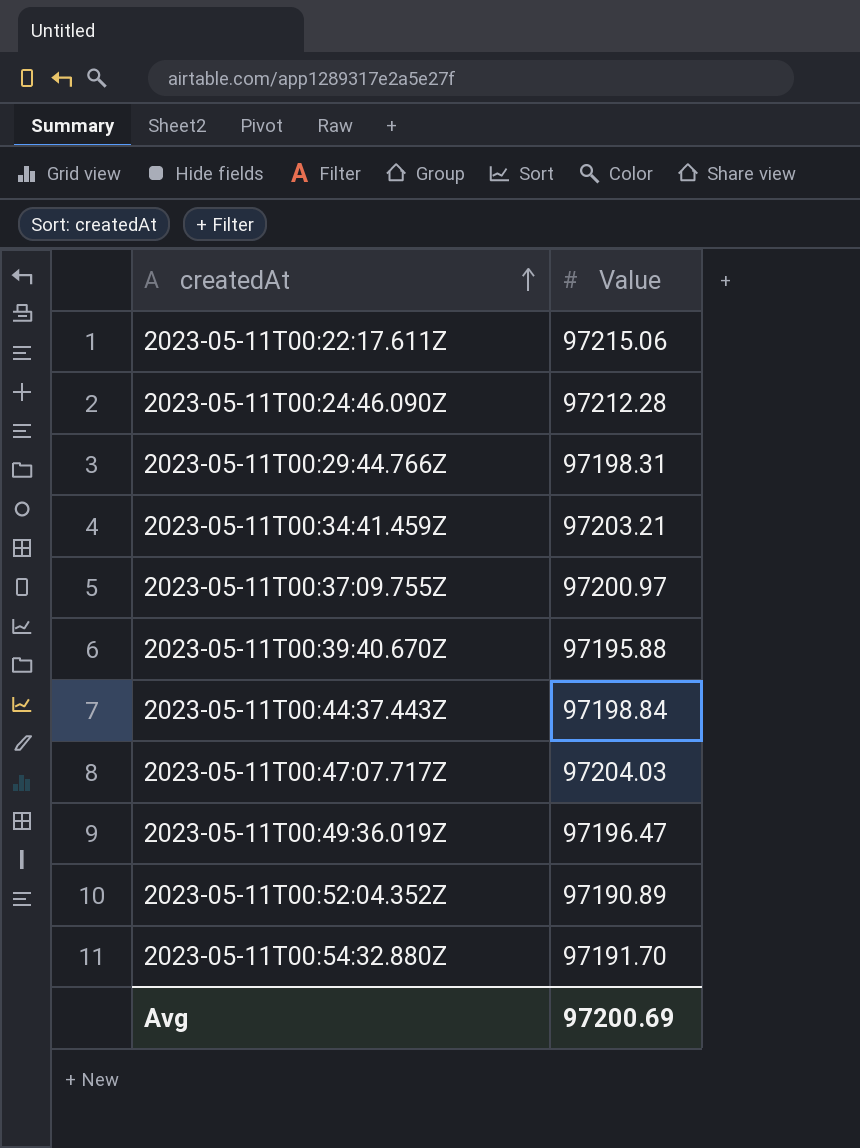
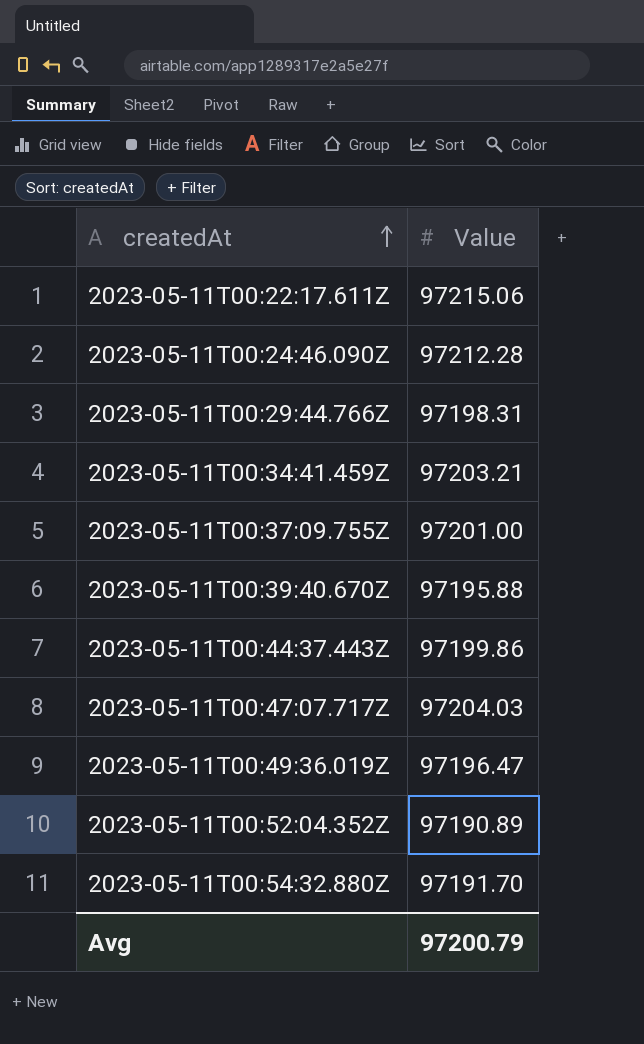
2023-05-11T00:37:09.755Z | Value: 97200.97 -> 97201.00
2023-05-11T00:44:37.443Z | Value: 97198.84 -> 97199.86
Avg | Value: 97200.69 -> 97200.79

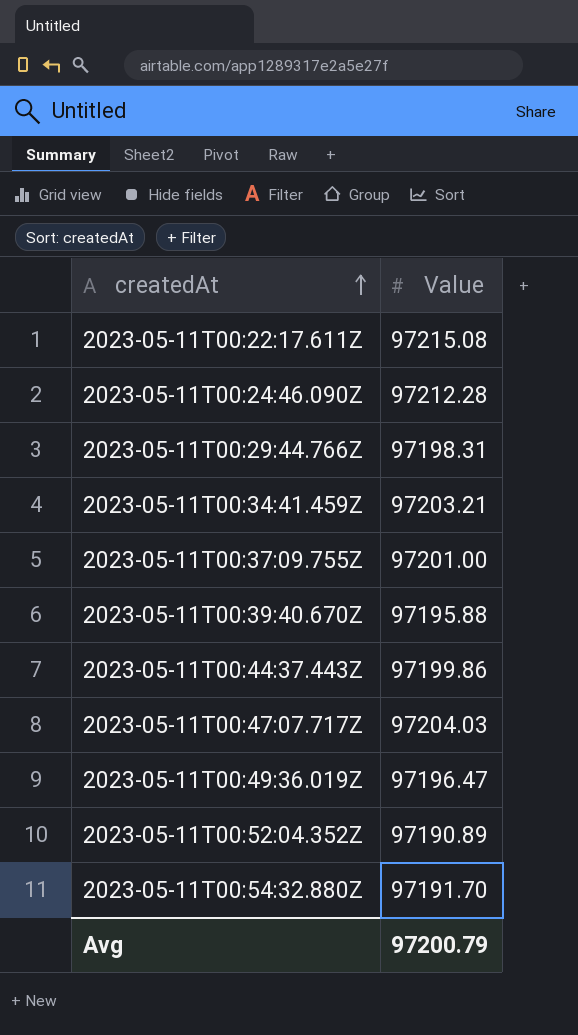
2023-05-11T00:22:17.611Z | Value: 97215.06 -> 97215.08

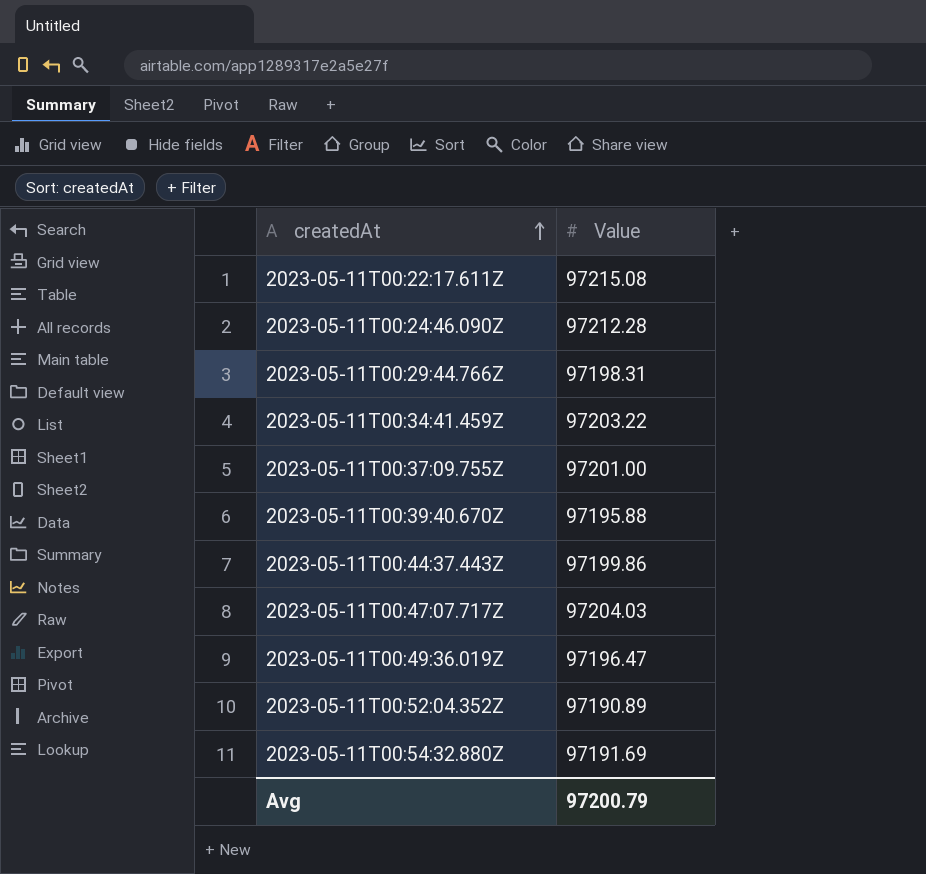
2023-05-11T00:34:41.459Z | Value: 97203.21 -> 97203.22
2023-05-11T00:54:32.880Z | Value: 97191.70 -> 97191.69

